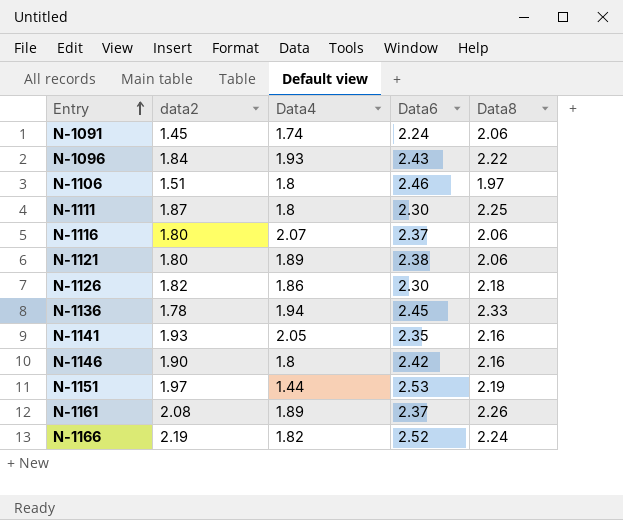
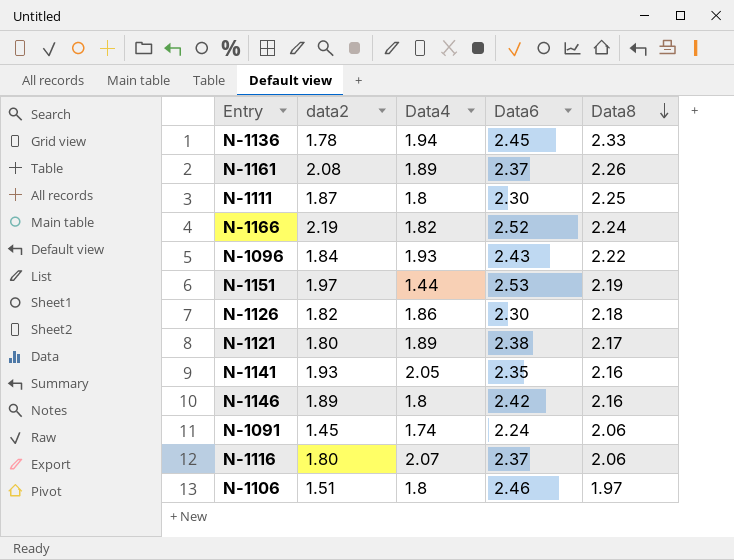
row order: Entry ascending -> Data8 descending
N-1121 | Data8: 2.06 -> 2.17
N-1146 | data2: 1.90 -> 1.89

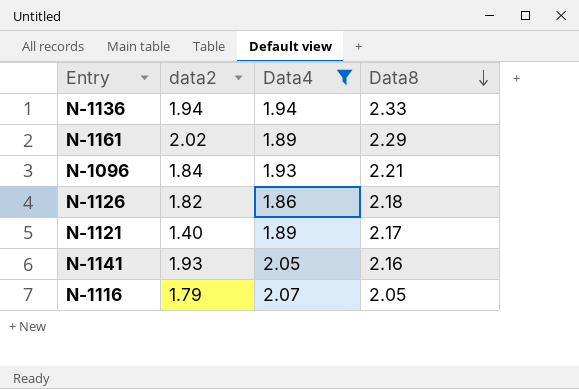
filter: none -> Data4 >= 1.86
column Data6 | position: 4 -> none
N-1136 | data2: 1.78 -> 1.94
N-1161 | data2: 2.08 -> 2.02
N-1161 | Data8: 2.26 -> 2.29
N-1096 | Data8: 2.22 -> 2.21
N-1121 | data2: 1.80 -> 1.40
N-1116 | data2: 1.80 -> 1.79
N-1116 | Data8: 2.06 -> 2.05

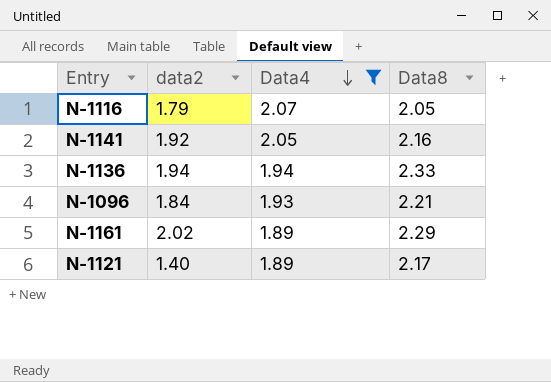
row order: Data8 descending -> Data4 descending
row N-1126: 1.82 | 1.86 | 2.18 -> none
N-1141 | data2: 1.93 -> 1.92

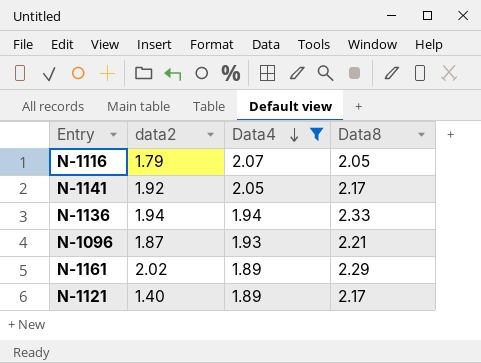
N-1141 | Data8: 2.16 -> 2.17
N-1096 | data2: 1.84 -> 1.87

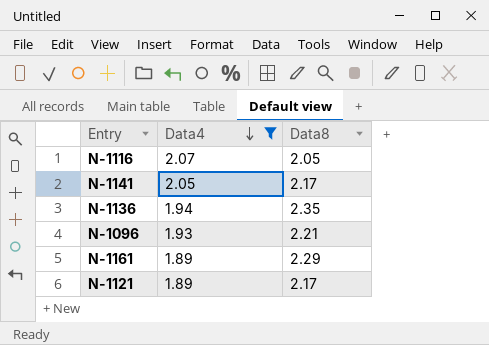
column data2 | position: 2 -> none
N-1136 | Data8: 2.33 -> 2.35

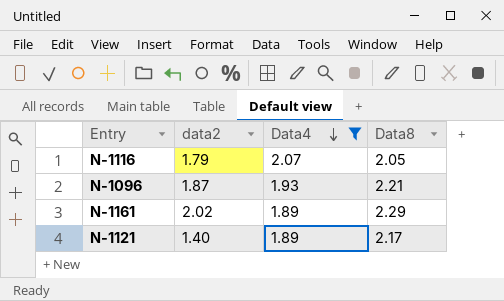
column data2 | position: none -> 2
row N-1141: 2.05 | 2.17 -> none
row N-1136: 1.94 | 2.35 -> none

